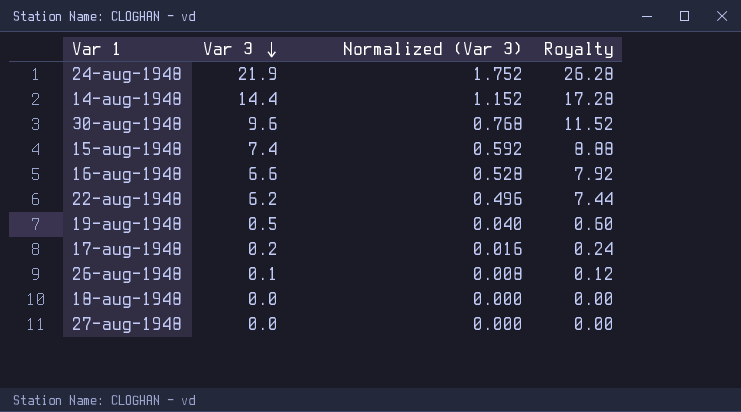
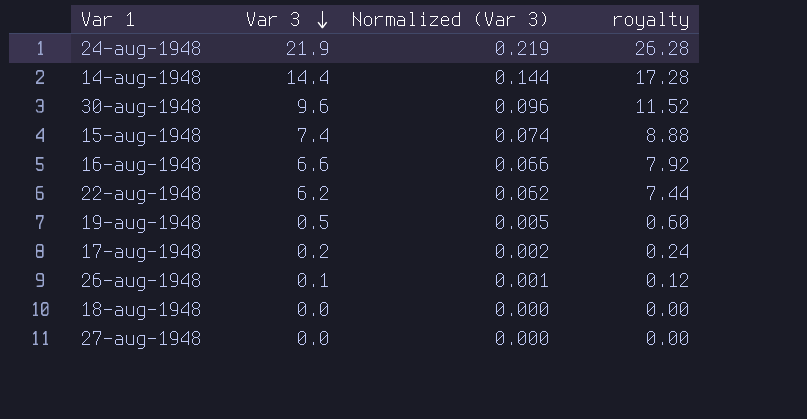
column Normalized (Var 3) | formula: [Var 3] * 0.08 -> [Var 3] * 0.01
column name: Royalty -> royalty

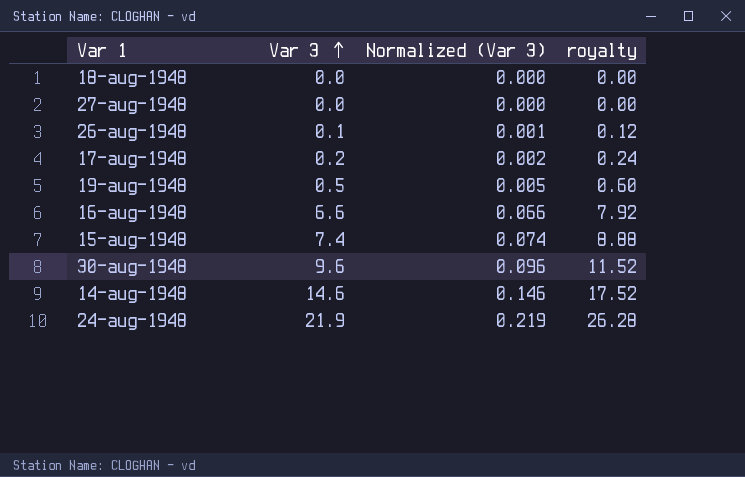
row order: Var 3 descending -> Var 3 ascending
row 22-aug-1948: 6.2 | 0.062 | 7.44 -> none
14-aug-1948 | Var 3: 14.4 -> 14.6
14-aug-1948 | Normalized (Var 3): 0.144 -> 0.146
14-aug-1948 | royalty: 17.28 -> 17.52

